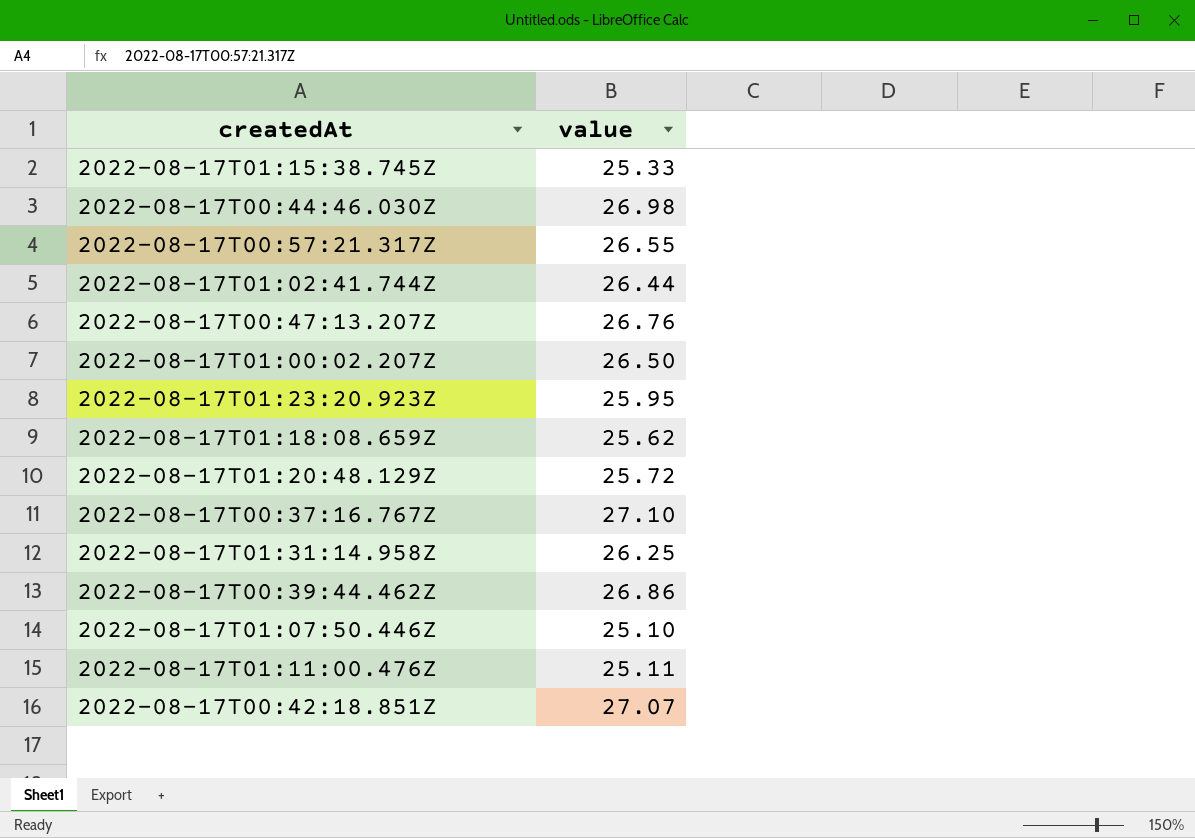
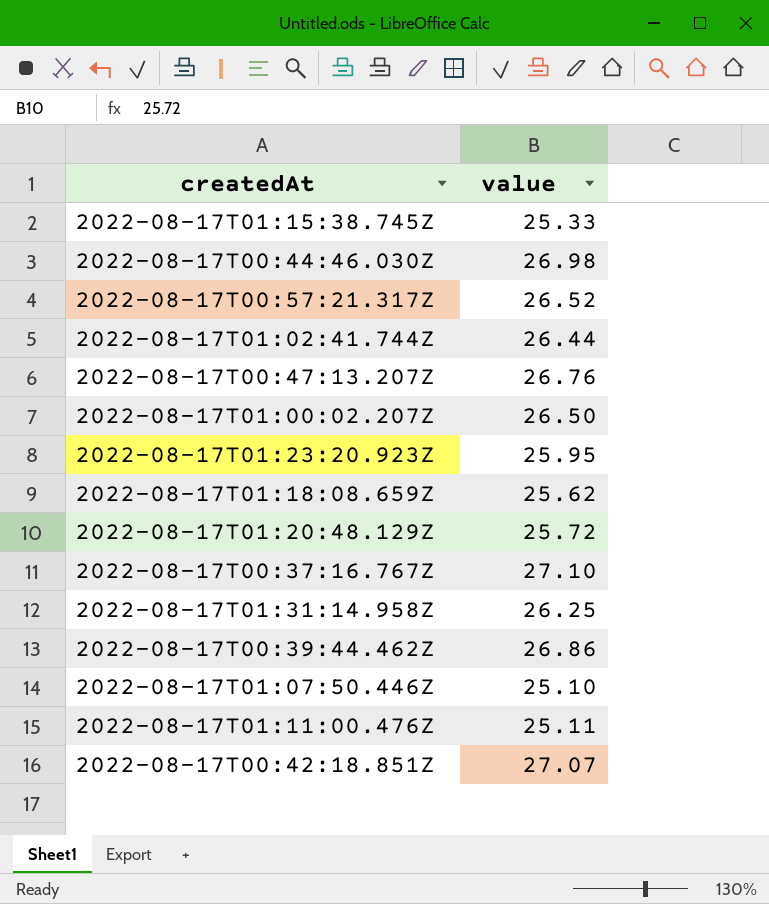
2022-08-17T00:57:21.317Z | value: 26.55 -> 26.52

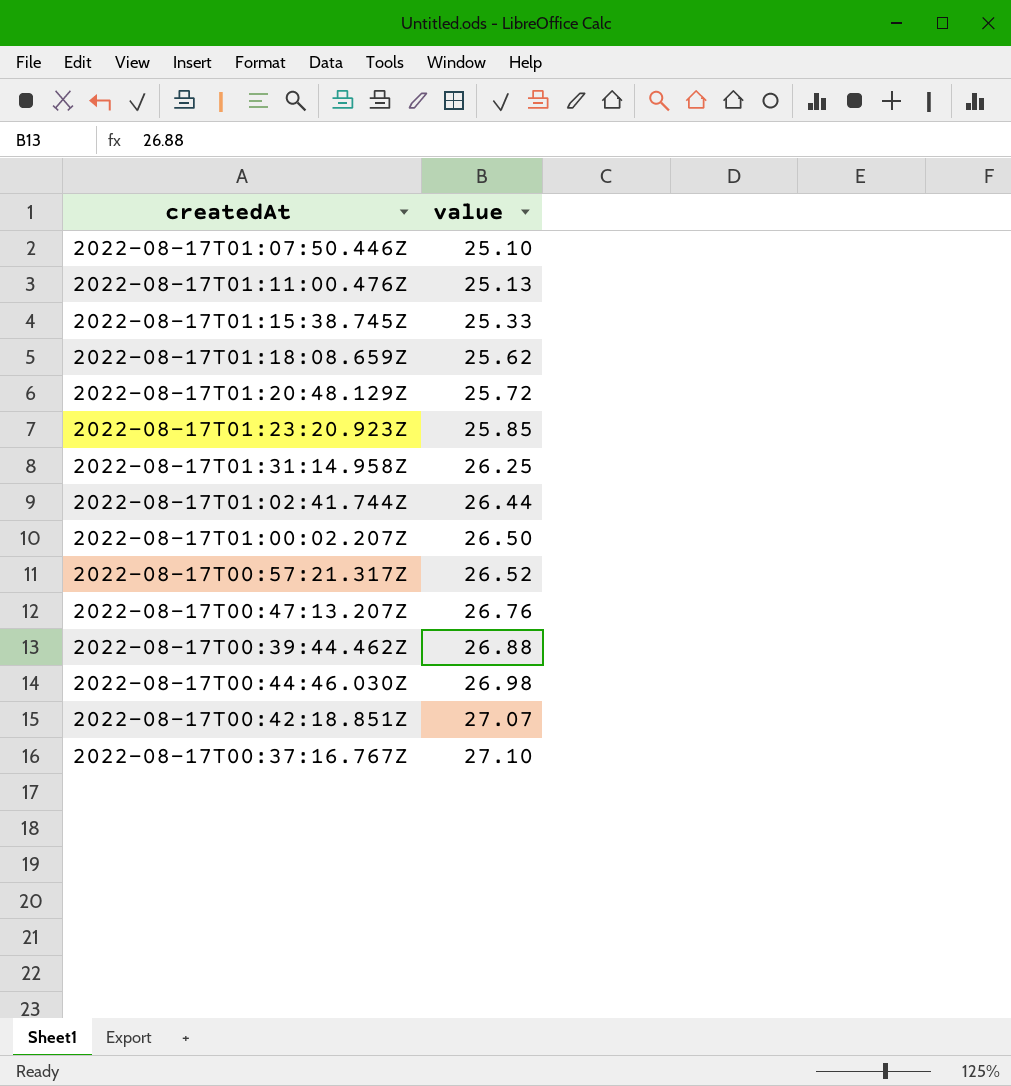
row order: none -> value ascending
2022-08-17T01:11:00.476Z | value: 25.11 -> 25.13
2022-08-17T01:23:20.923Z | value: 25.95 -> 25.85
2022-08-17T00:39:44.462Z | value: 26.86 -> 26.88

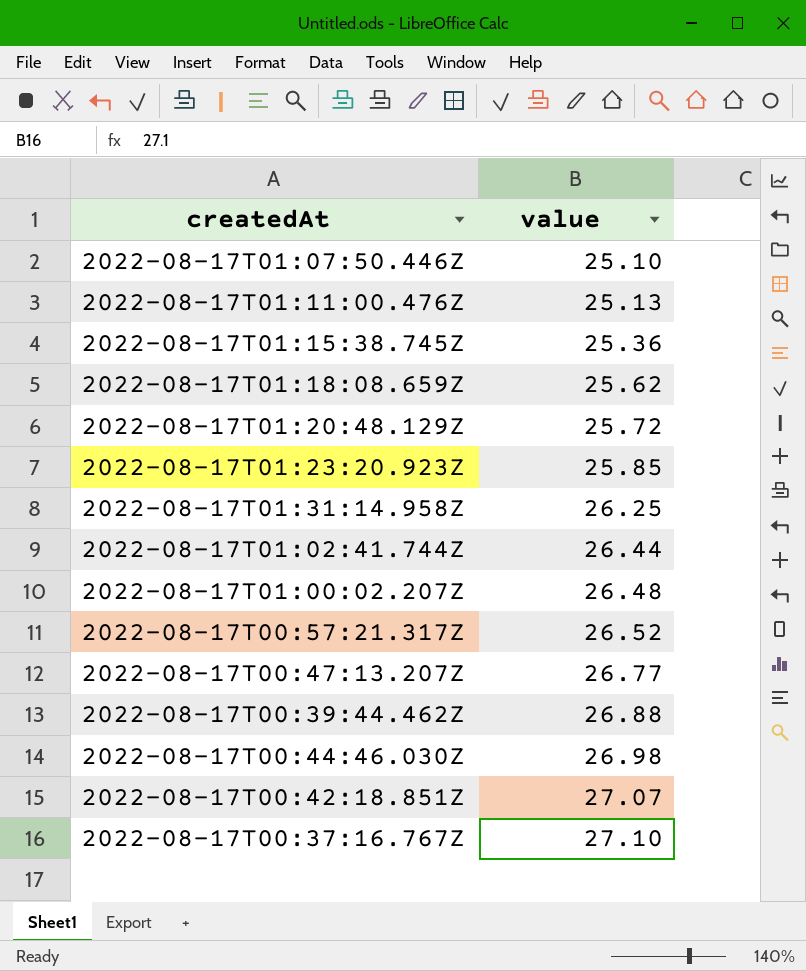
2022-08-17T01:15:38.745Z | value: 25.33 -> 25.36
2022-08-17T01:00:02.207Z | value: 26.50 -> 26.48
2022-08-17T00:47:13.207Z | value: 26.76 -> 26.77

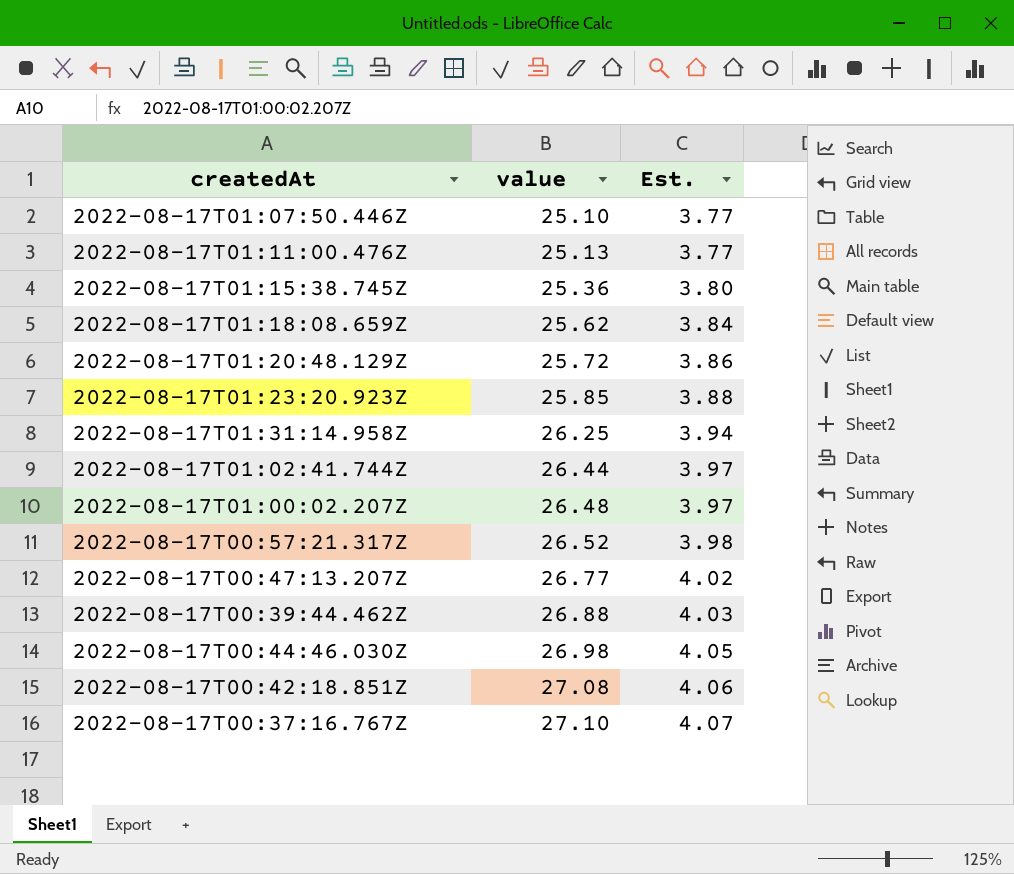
column Est. | formula: none -> [value] * 0.15
2022-08-17T00:42:18.851Z | value: 27.07 -> 27.08

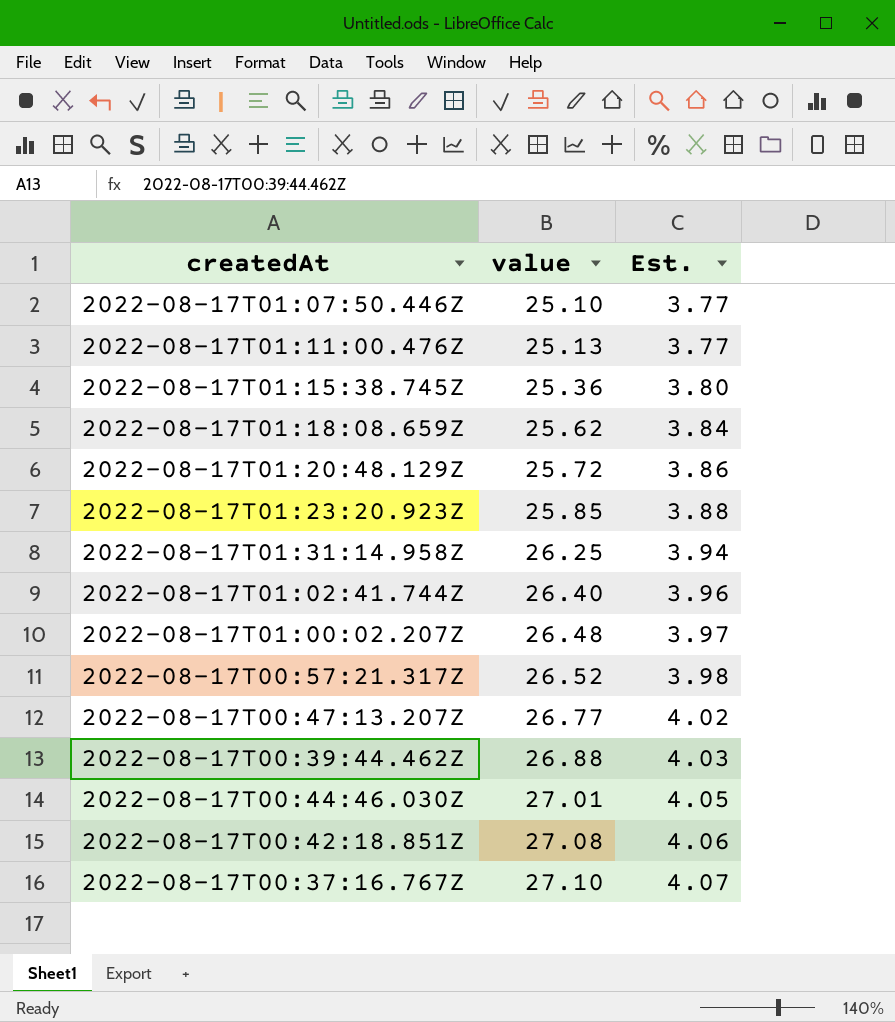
2022-08-17T01:02:41.744Z | value: 26.44 -> 26.40
2022-08-17T01:02:41.744Z | Est.: 3.97 -> 3.96
2022-08-17T00:44:46.030Z | value: 26.98 -> 27.01

